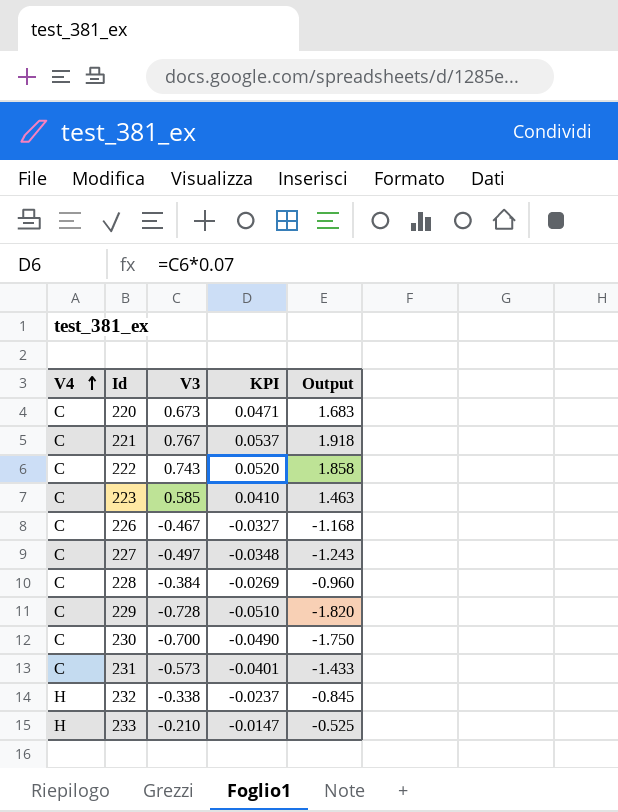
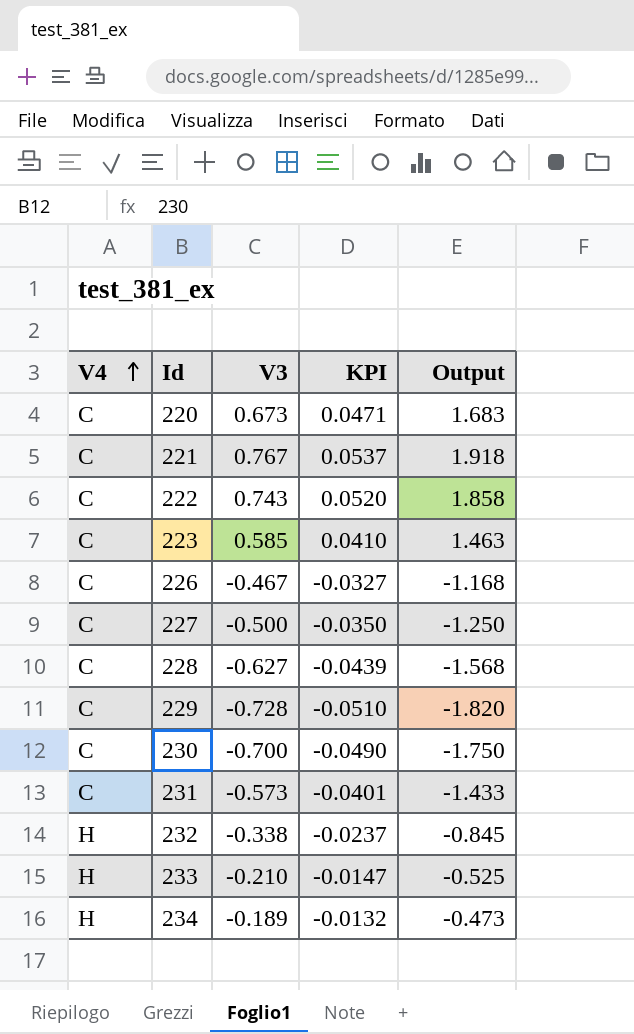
227 | V3: -0.497 -> -0.500
227 | KPI: -0.0348 -> -0.0350
227 | Output: -1.243 -> -1.250
228 | V3: -0.384 -> -0.627
228 | KPI: -0.0269 -> -0.0439
228 | Output: -0.960 -> -1.568
row 234: none -> H | -0.189 | -0.0132 | -0.473

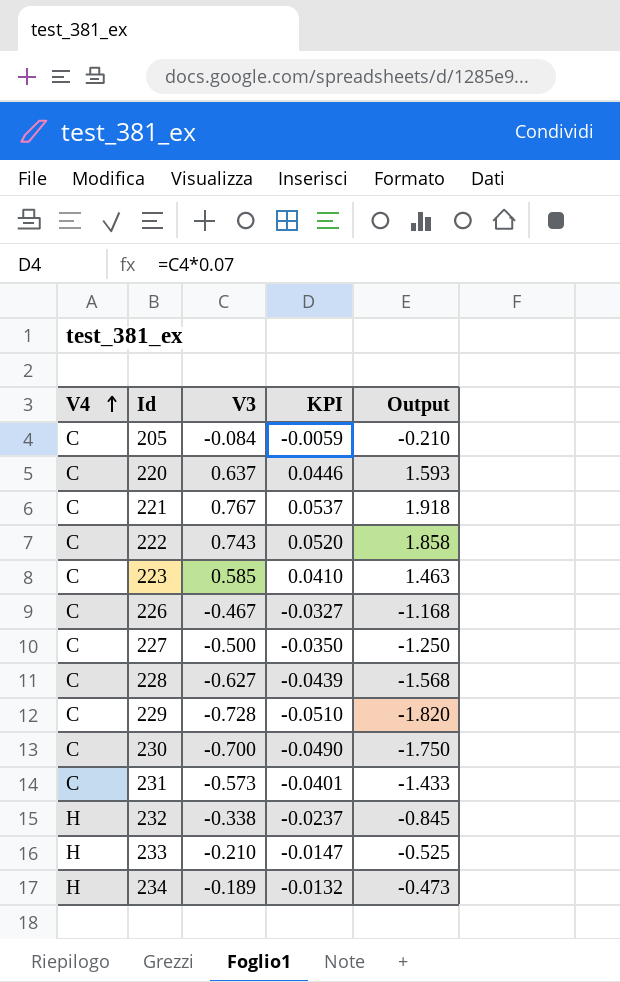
row 205: none -> C | -0.084 | -0.0059 | -0.210
220 | V3: 0.673 -> 0.637
220 | KPI: 0.0471 -> 0.0446
220 | Output: 1.683 -> 1.593

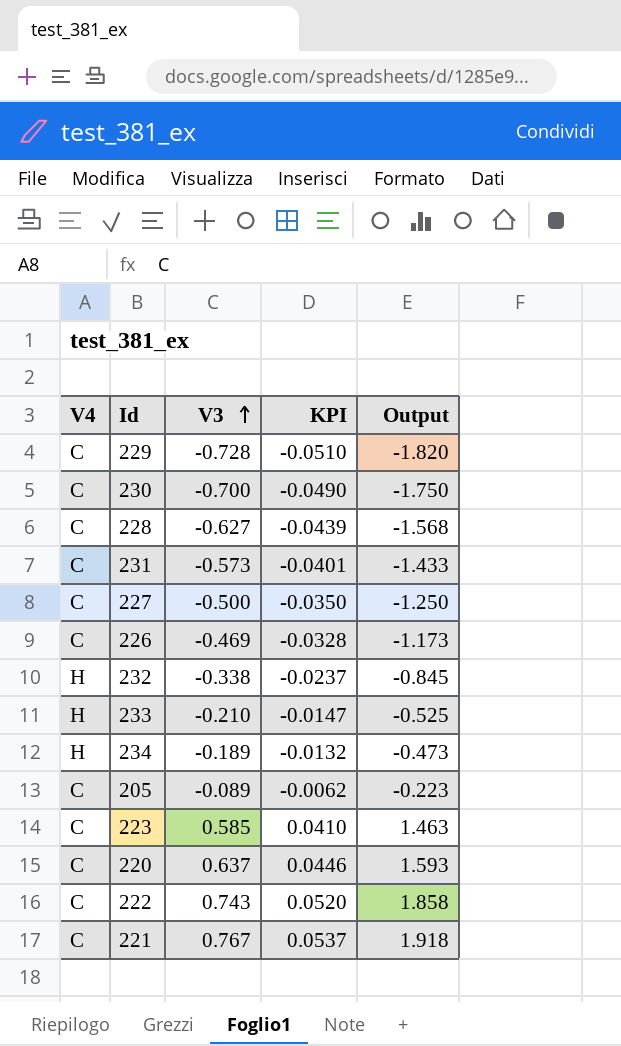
row order: V4 ascending -> V3 ascending
226 | V3: -0.467 -> -0.469
226 | KPI: -0.0327 -> -0.0328
226 | Output: -1.168 -> -1.173
205 | V3: -0.084 -> -0.089
205 | KPI: -0.0059 -> -0.0062
205 | Output: -0.210 -> -0.223

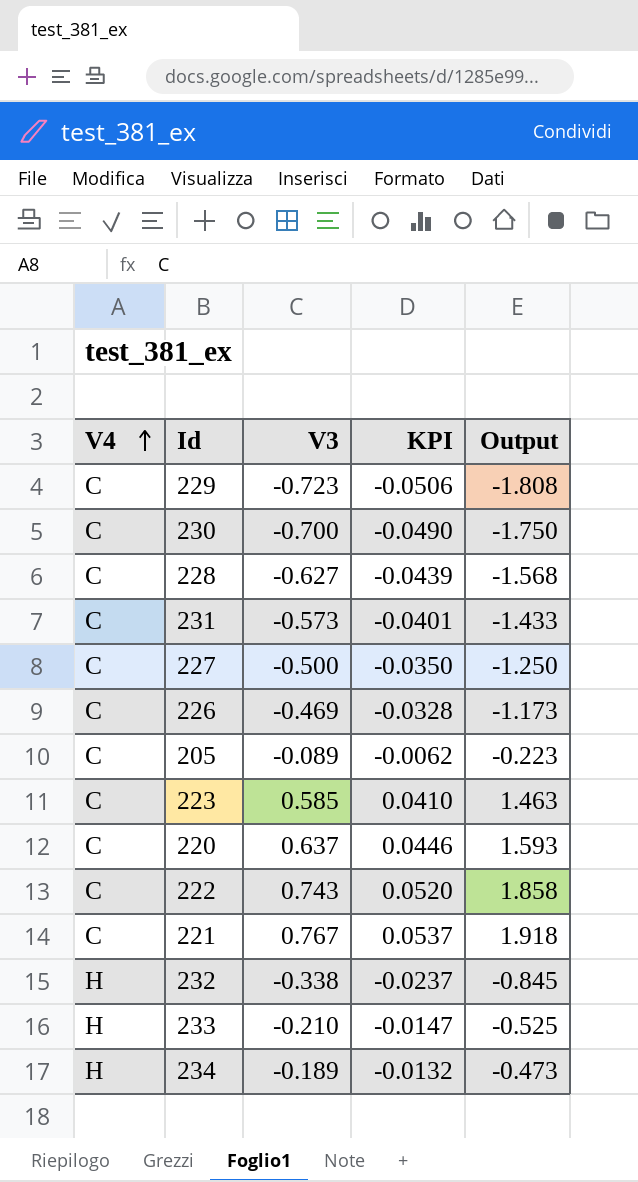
row order: V3 ascending -> V4 ascending
229 | V3: -0.728 -> -0.723
229 | KPI: -0.0510 -> -0.0506
229 | Output: -1.820 -> -1.808

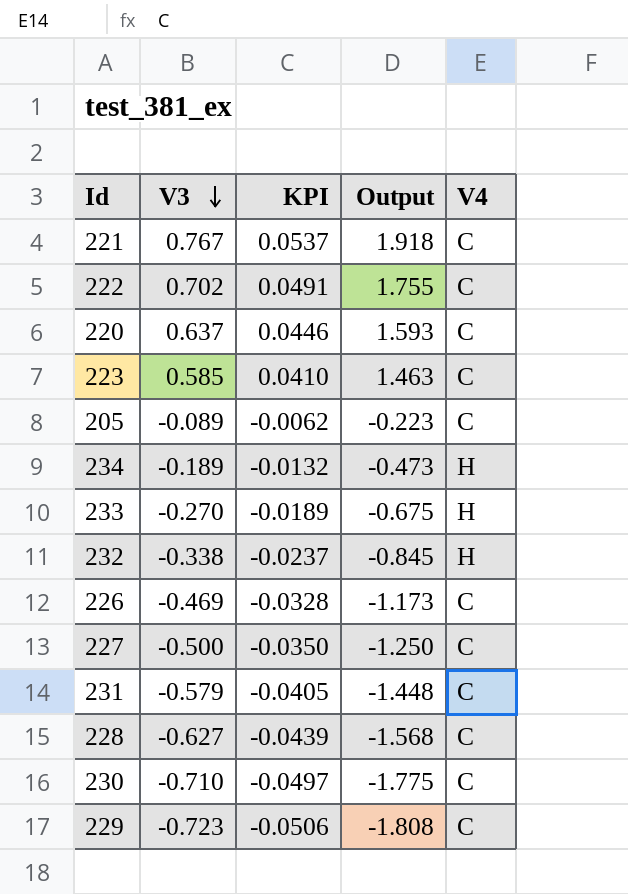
row order: V4 ascending -> V3 descending
column V4 | position: 1 -> 5
222 | V3: 0.743 -> 0.702
222 | KPI: 0.0520 -> 0.0491
222 | Output: 1.858 -> 1.755
233 | V3: -0.210 -> -0.270
233 | KPI: -0.0147 -> -0.0189
233 | Output: -0.525 -> -0.675
231 | V3: -0.573 -> -0.579
231 | KPI: -0.0401 -> -0.0405
231 | Output: -1.433 -> -1.448
230 | V3: -0.700 -> -0.710
230 | KPI: -0.0490 -> -0.0497
230 | Output: -1.750 -> -1.775

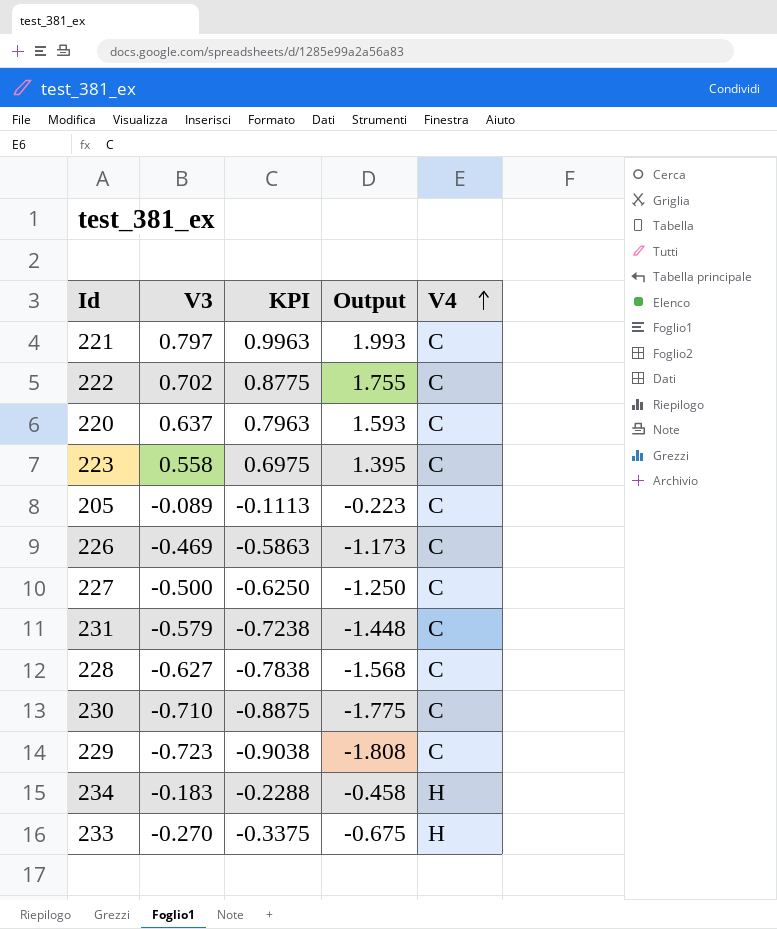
row order: V3 descending -> V4 ascending
column KPI | formula: [V3] * 0.07 -> [V3] * 1.25
row 232: -0.338 | -0.0237 | -0.845 | H -> none
221 | V3: 0.767 -> 0.797
221 | Output: 1.918 -> 1.993
223 | V3: 0.585 -> 0.558
223 | Output: 1.463 -> 1.395
234 | V3: -0.189 -> -0.183
234 | Output: -0.473 -> -0.458

